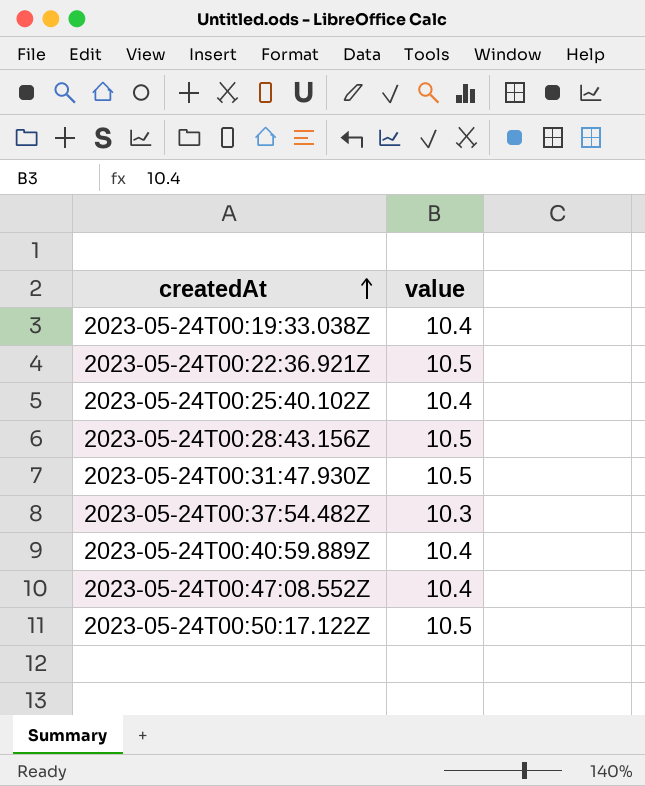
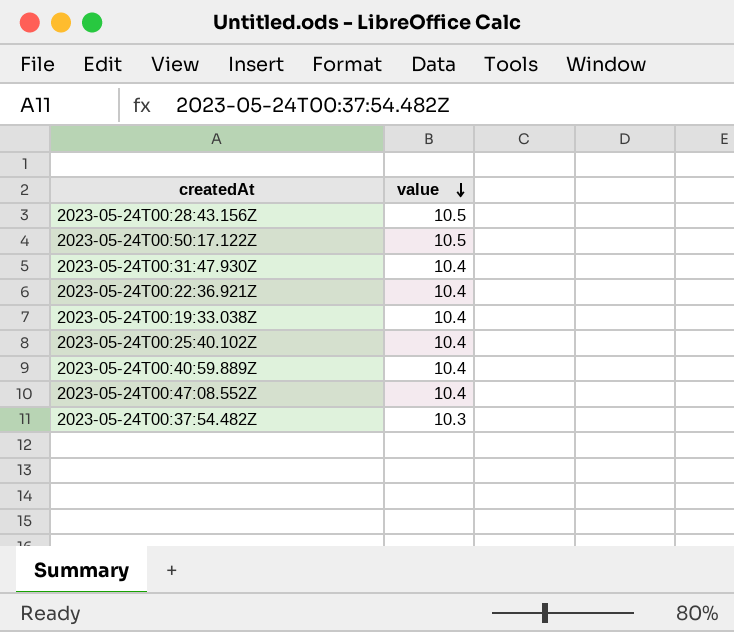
row order: createdAt ascending -> value descending
2023-05-24T00:31:47.930Z | value: 10.5 -> 10.4
2023-05-24T00:22:36.921Z | value: 10.5 -> 10.4

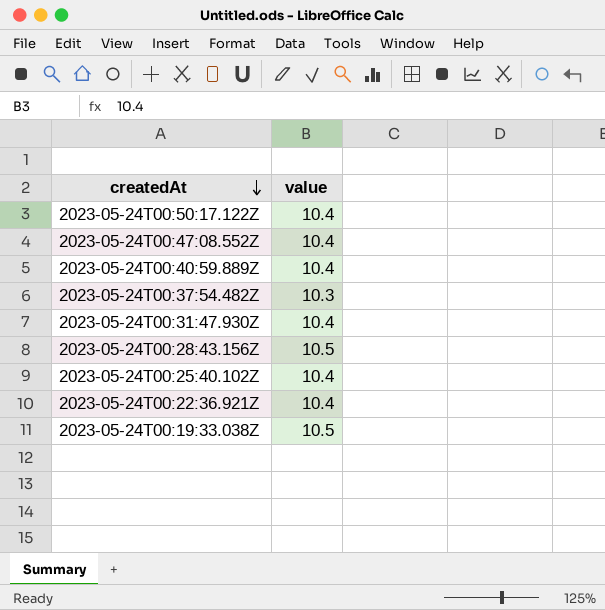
row order: value descending -> createdAt descending
2023-05-24T00:50:17.122Z | value: 10.5 -> 10.4
2023-05-24T00:19:33.038Z | value: 10.4 -> 10.5

